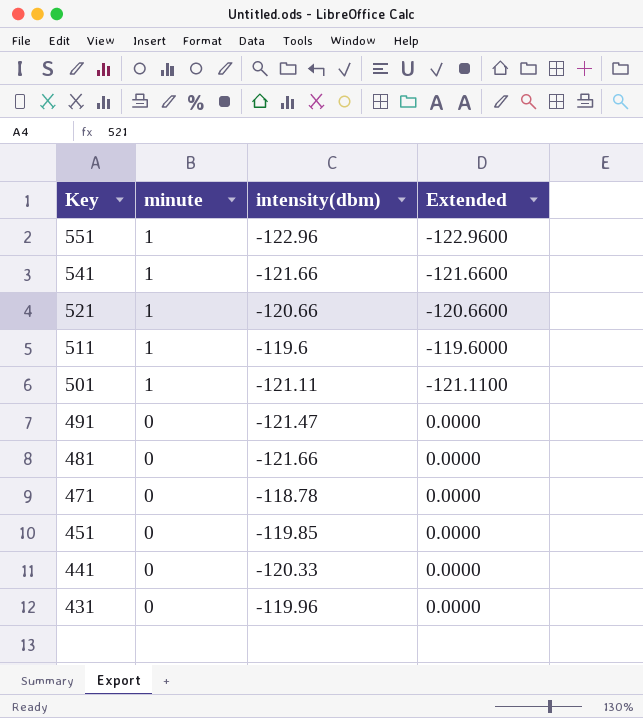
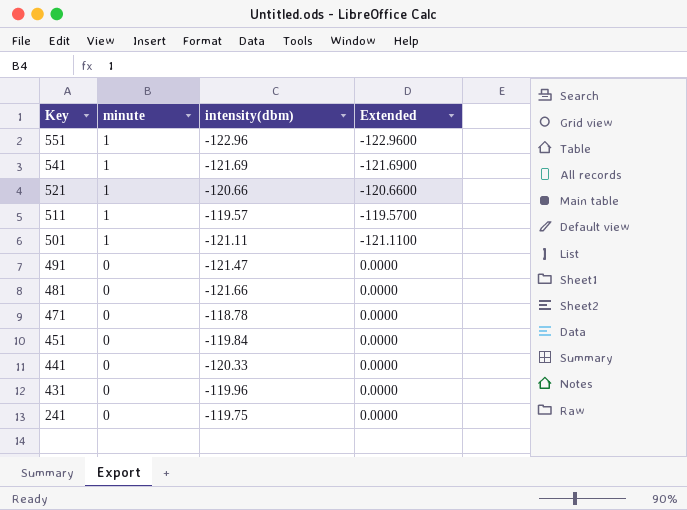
541 | intensity(dbm): -121.66 -> -121.69
541 | Extended: -121.6600 -> -121.6900
511 | intensity(dbm): -119.6 -> -119.57
511 | Extended: -119.6000 -> -119.5700
451 | intensity(dbm): -119.85 -> -119.84
row 241: none -> 0 | -119.75 | 0.0000

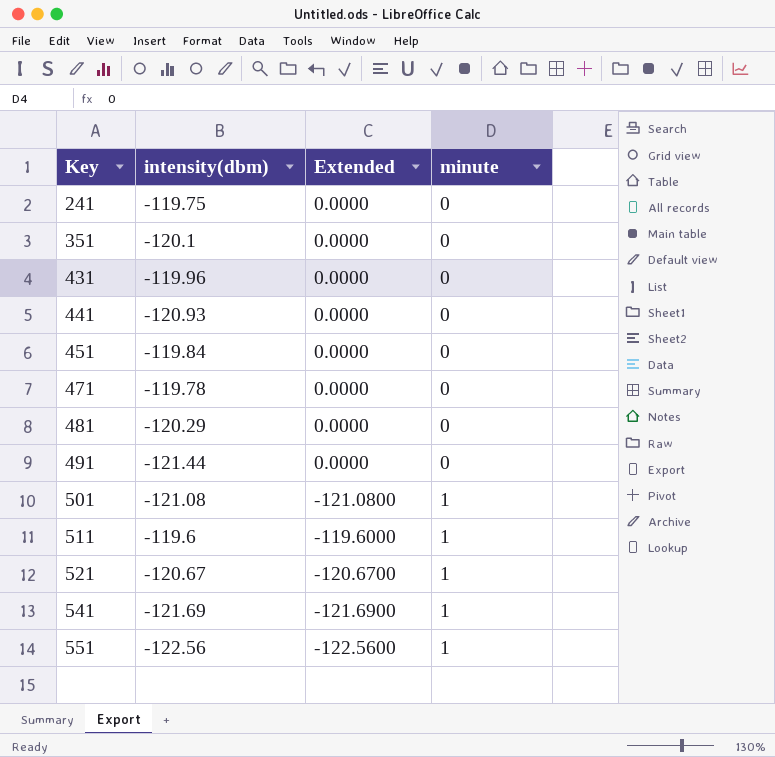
row order: Key descending -> Key ascending
column minute | position: 2 -> 4
row 351: none -> -120.1 | 0.0000 | 0
441 | intensity(dbm): -120.33 -> -120.93
471 | intensity(dbm): -118.78 -> -119.78
481 | intensity(dbm): -121.66 -> -120.29
491 | intensity(dbm): -121.47 -> -121.44
501 | intensity(dbm): -121.11 -> -121.08
501 | Extended: -121.1100 -> -121.0800
511 | intensity(dbm): -119.57 -> -119.6
511 | Extended: -119.5700 -> -119.6000
521 | intensity(dbm): -120.66 -> -120.67
521 | Extended: -120.6600 -> -120.6700
551 | intensity(dbm): -122.96 -> -122.56
551 | Extended: -122.9600 -> -122.5600

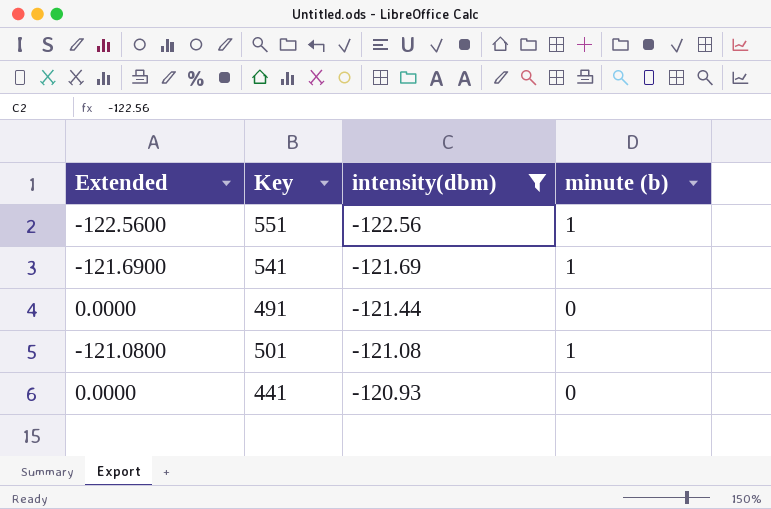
filter: none -> intensity(dbm) <= -120.93
row order: Key ascending -> intensity(dbm) ascending
column Extended | position: 3 -> 1
column name: minute -> minute (b)

